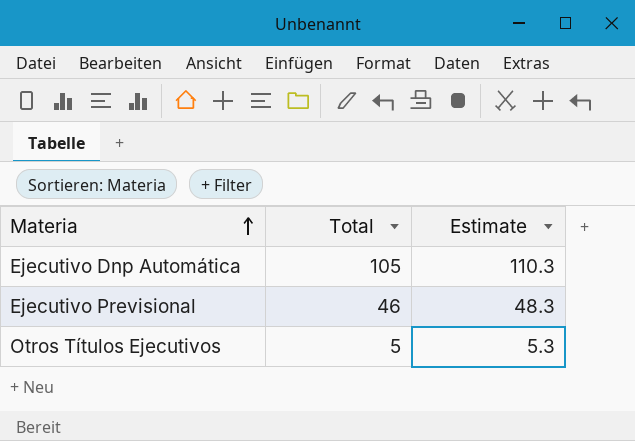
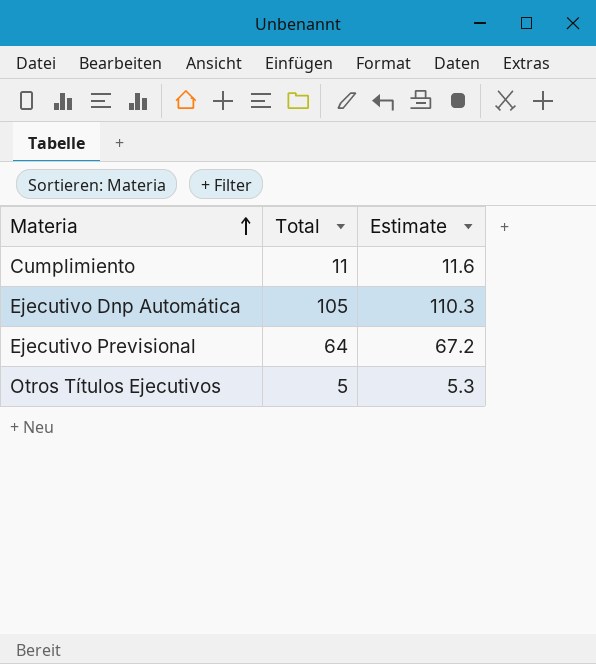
row Cumplimiento: none -> 11 | 11.6
Ejecutivo Previsional | Total: 46 -> 64
Ejecutivo Previsional | Estimate: 48.3 -> 67.2

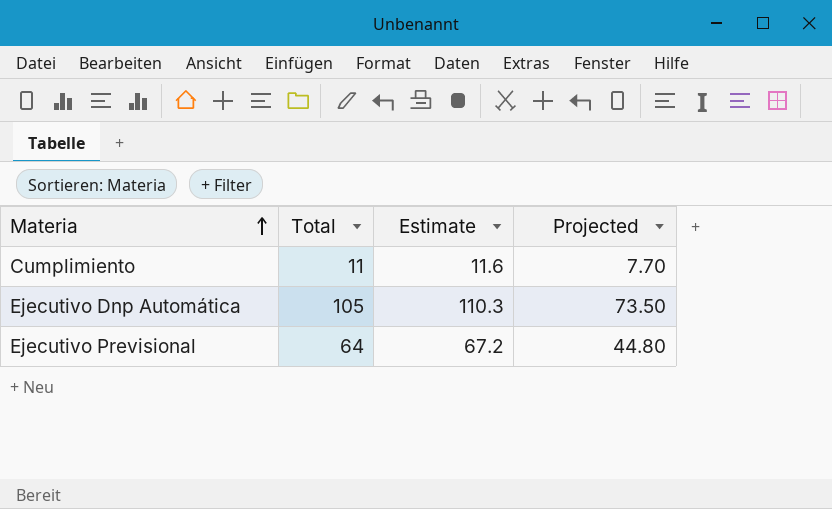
column Projected | formula: none -> [Total] * 0.7
row Otros Títulos Ejecutivos: 5 | 5.3 -> none

